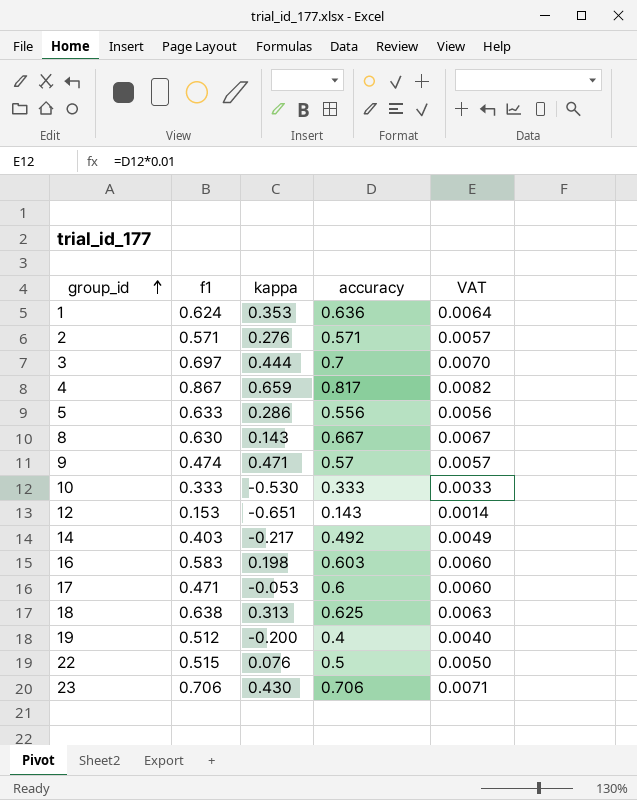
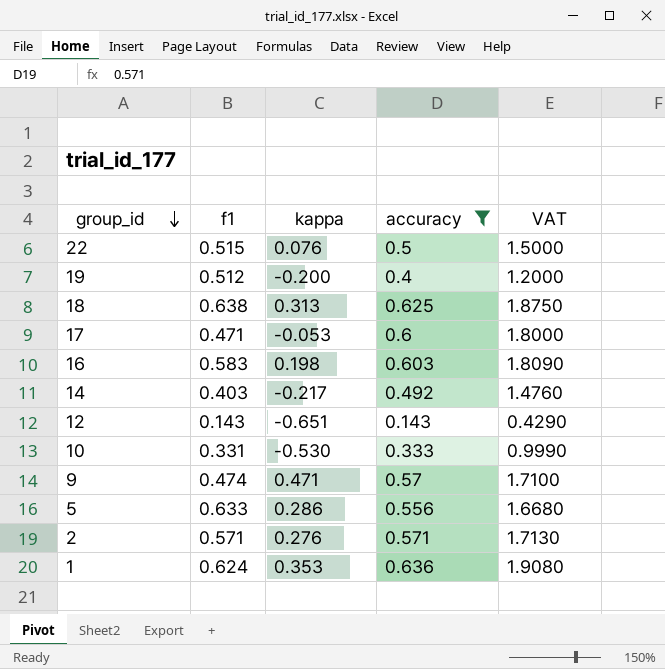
filter: none -> accuracy <= 0.636
row order: group_id ascending -> group_id descending
column VAT | formula: [accuracy] * 0.01 -> [accuracy] * 3
12 | f1: 0.153 -> 0.143
10 | f1: 0.333 -> 0.331

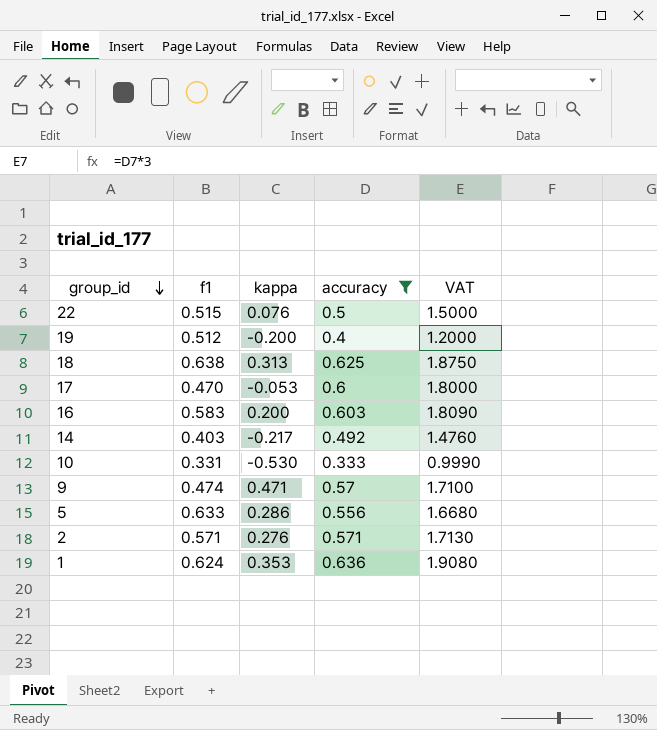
row 12: 0.143 | -0.651 | 0.143 | 0.4290 -> none
17 | f1: 0.471 -> 0.470
16 | kappa: 0.198 -> 0.200

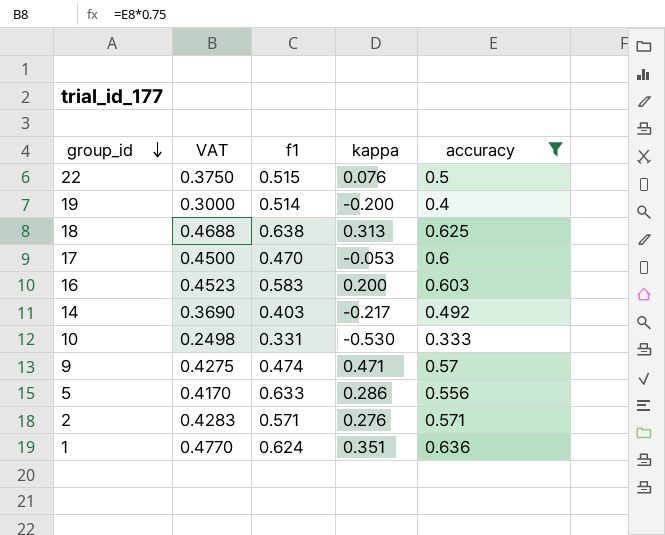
column VAT | formula: [accuracy] * 3 -> [accuracy] * 0.75
column VAT | position: 5 -> 2
19 | f1: 0.512 -> 0.514
1 | kappa: 0.353 -> 0.351

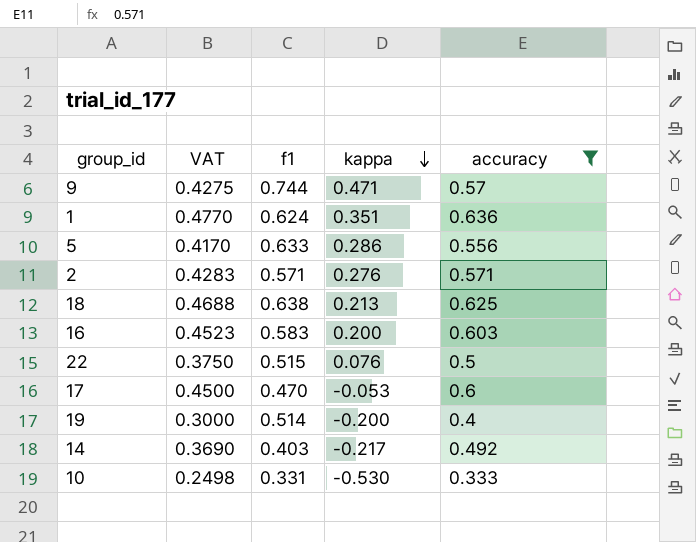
row order: group_id descending -> kappa descending
9 | f1: 0.474 -> 0.744
18 | kappa: 0.313 -> 0.213

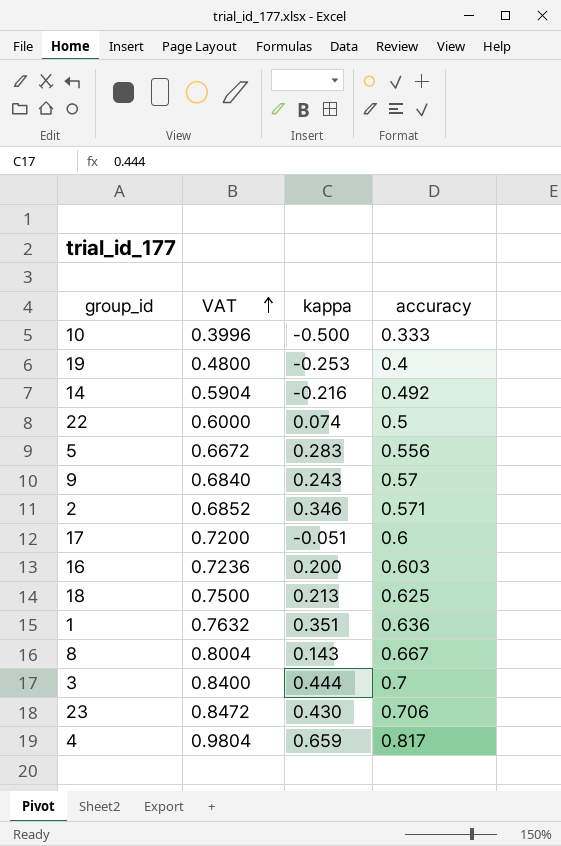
filter: accuracy <= 0.636 -> none
row order: kappa descending -> VAT ascending
column f1 | position: 3 -> none
column VAT | formula: [accuracy] * 0.75 -> [accuracy] * 1.2
10 | kappa: -0.530 -> -0.500
19 | kappa: -0.200 -> -0.253
14 | kappa: -0.217 -> -0.216
22 | kappa: 0.076 -> 0.074
5 | kappa: 0.286 -> 0.283
9 | kappa: 0.471 -> 0.243
2 | kappa: 0.276 -> 0.346
17 | kappa: -0.053 -> -0.051

